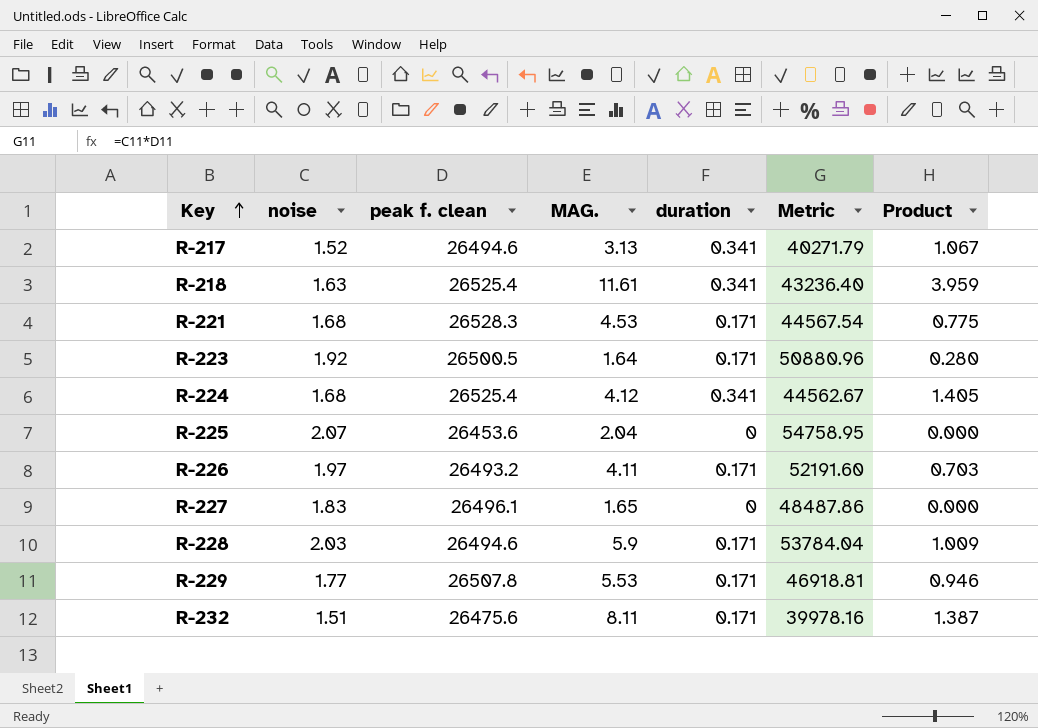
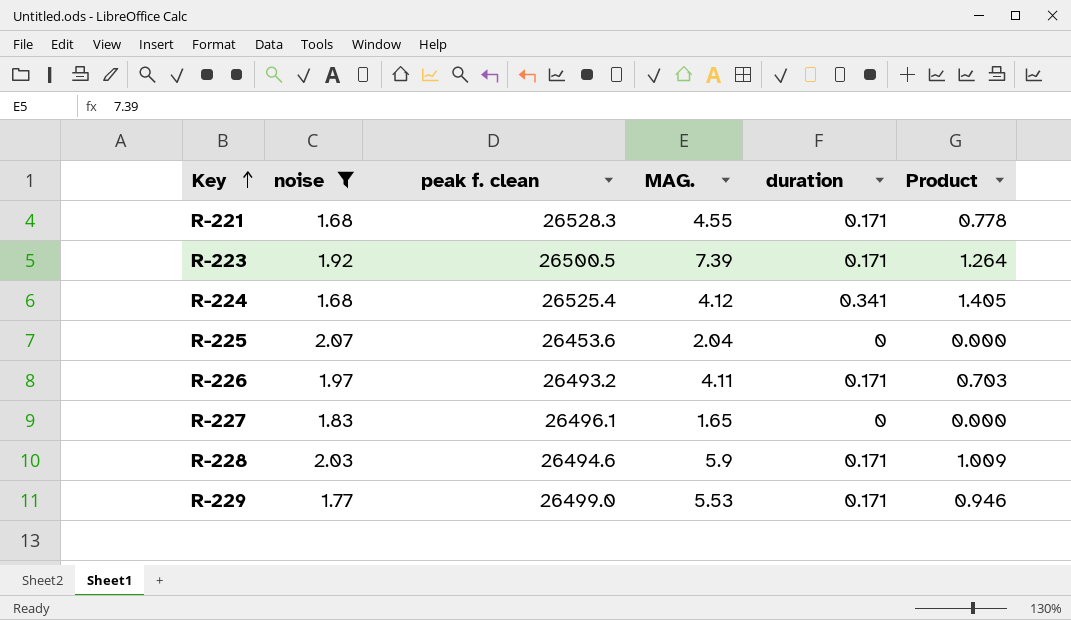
filter: none -> noise >= 1.68
column Metric | formula: [noise] * [peak f. clean] -> none
R-221 | MAG.: 4.53 -> 4.55
R-221 | Product: 0.775 -> 0.778
R-223 | MAG.: 1.64 -> 7.39
R-223 | Product: 0.280 -> 1.264
R-229 | peak f. clean: 26507.8 -> 26499.0

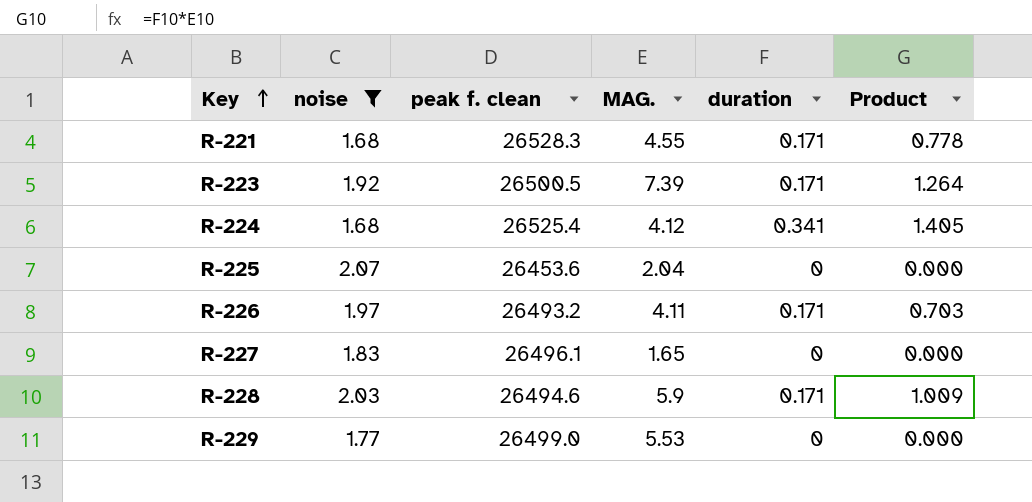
R-229 | duration: 0.171 -> 0
R-229 | Product: 0.946 -> 0.000

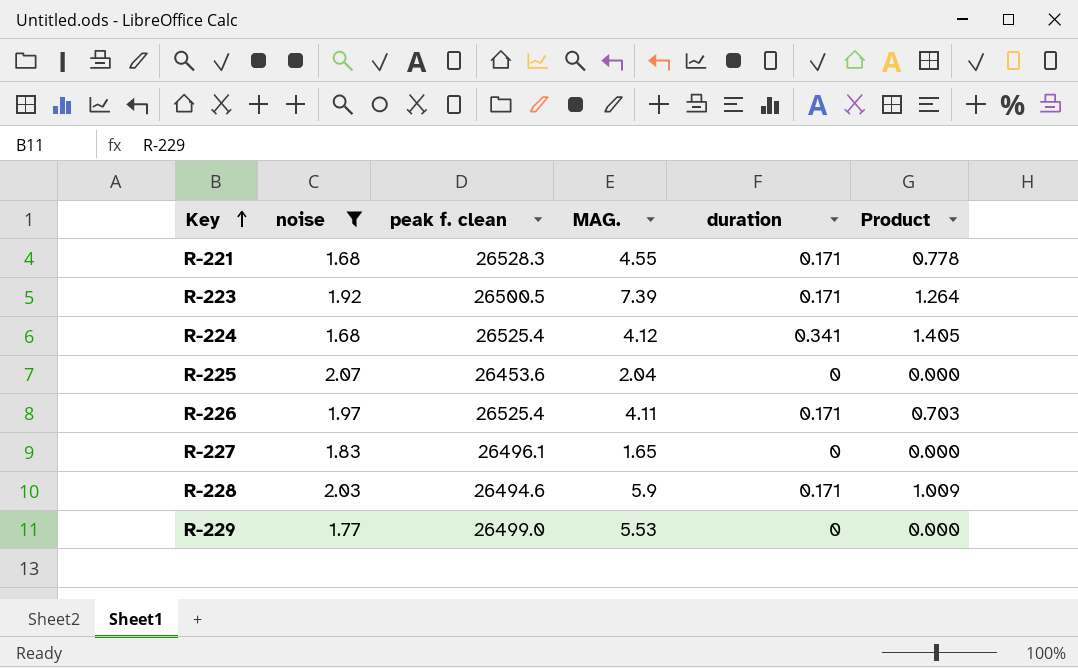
R-226 | peak f. clean: 26493.2 -> 26525.4

